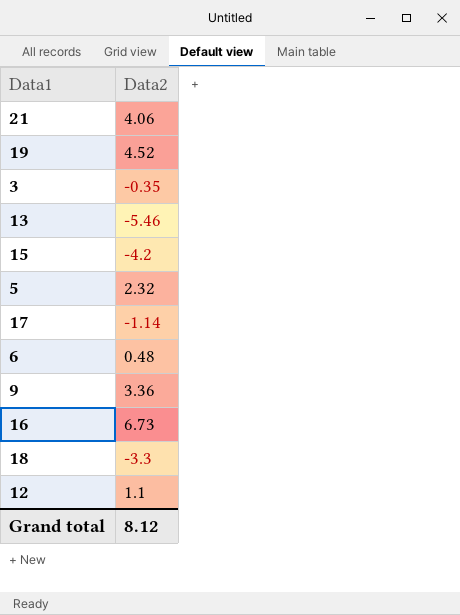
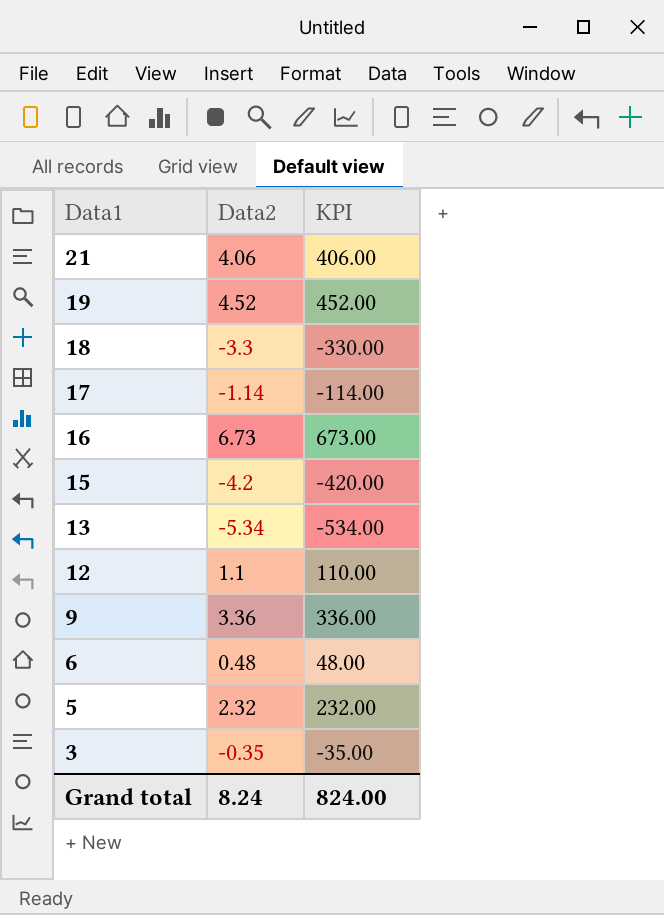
row order: none -> Data1 descending
column KPI | formula: none -> [Data2] * 100
13 | Data2: -5.46 -> -5.34
Grand total | Data2: 8.12 -> 8.24

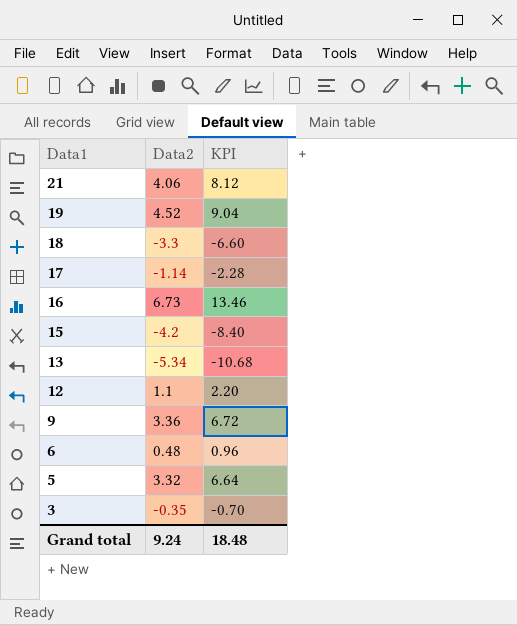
column KPI | formula: [Data2] * 100 -> [Data2] * 2
5 | Data2: 2.32 -> 3.32
Grand total | Data2: 8.24 -> 9.24
Grand total | KPI: 824.00 -> 18.48

